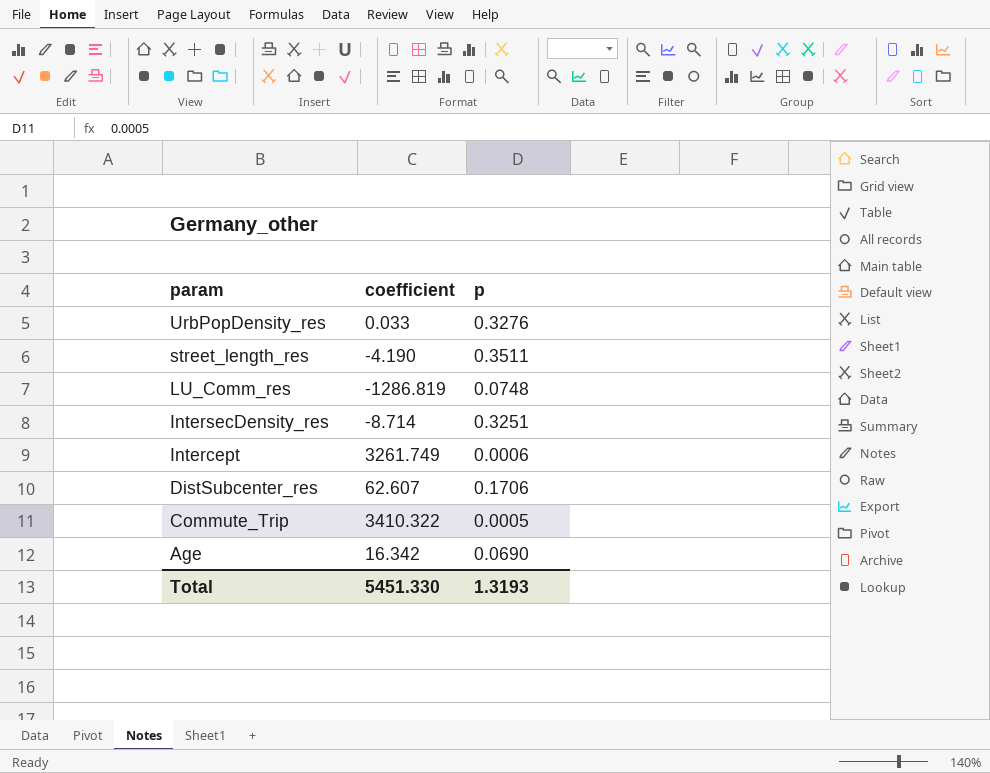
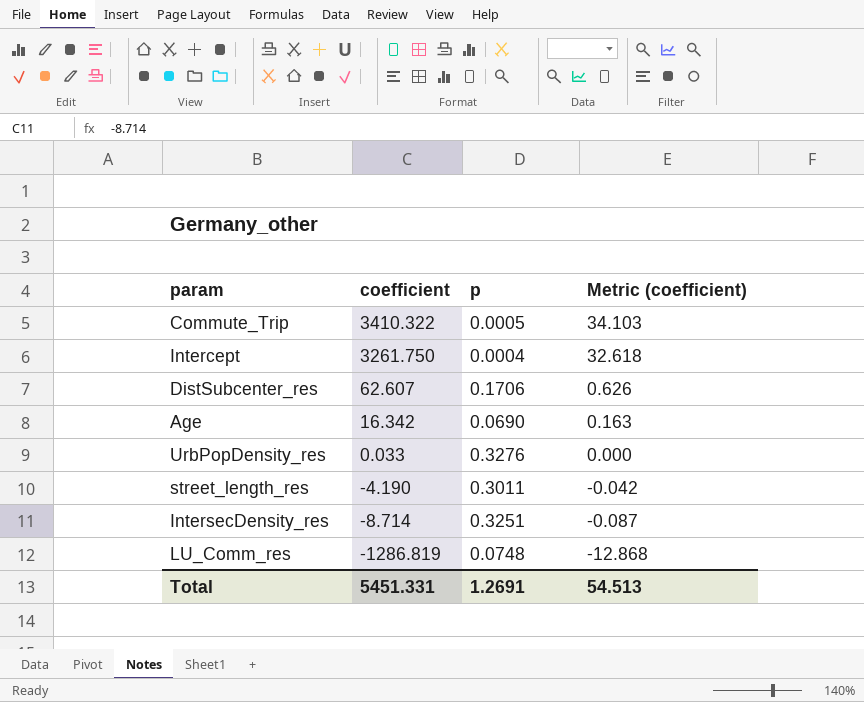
row order: param descending -> coefficient descending
column Metric (coefficient) | formula: none -> [coefficient] * 0.01
Intercept | coefficient: 3261.749 -> 3261.750
Intercept | p: 0.0006 -> 0.0004
street_length_res | p: 0.3511 -> 0.3011
Total | coefficient: 5451.330 -> 5451.331
Total | p: 1.3193 -> 1.2691

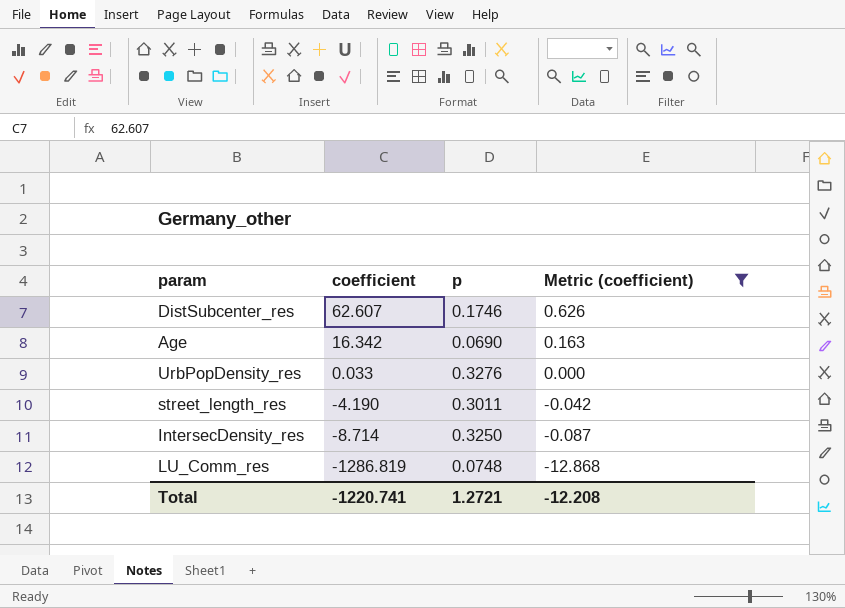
filter: none -> Metric (coefficient) <= 0.626
DistSubcenter_res | p: 0.1706 -> 0.1746
IntersecDensity_res | p: 0.3251 -> 0.3250
Total | coefficient: 5451.331 -> -1220.741
Total | p: 1.2691 -> 1.2721
Total | Metric (coefficient): 54.513 -> -12.208

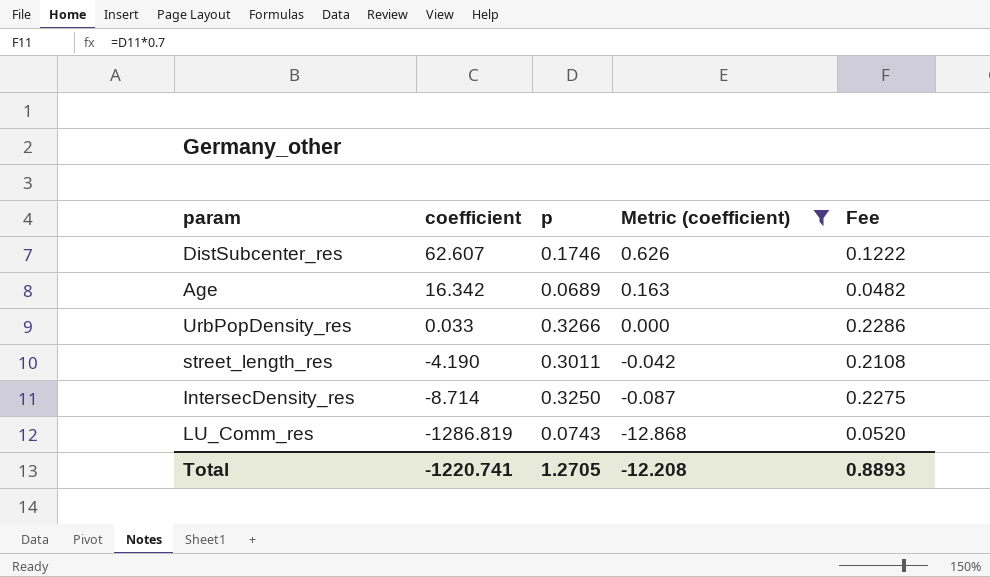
column Fee | formula: none -> [p] * 0.7
Age | p: 0.0690 -> 0.0689
UrbPopDensity_res | p: 0.3276 -> 0.3266
LU_Comm_res | p: 0.0748 -> 0.0743
Total | p: 1.2721 -> 1.2705

